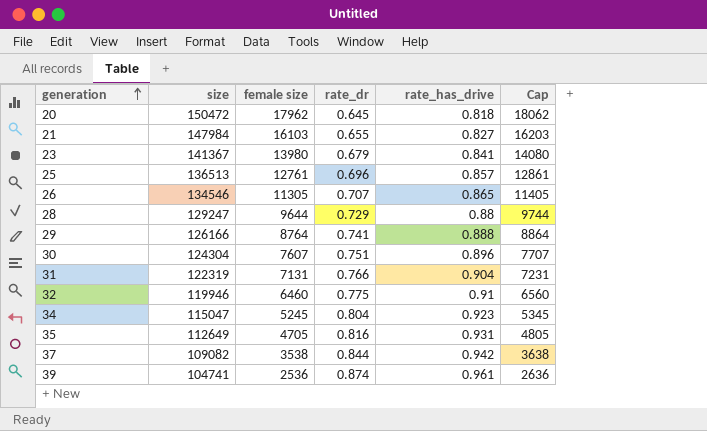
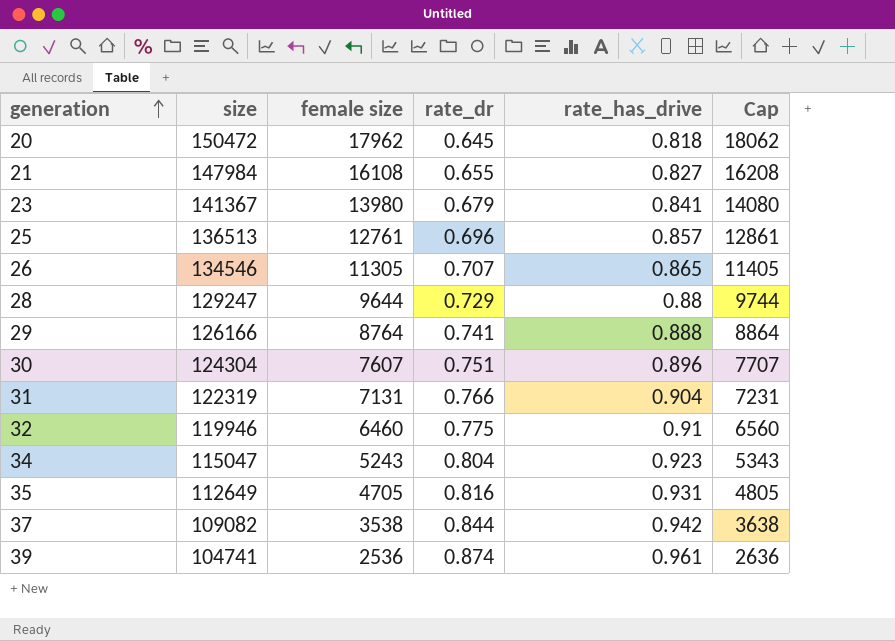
21 | female size: 16103 -> 16108
21 | Cap: 16203 -> 16208
34 | female size: 5245 -> 5243
34 | Cap: 5345 -> 5343

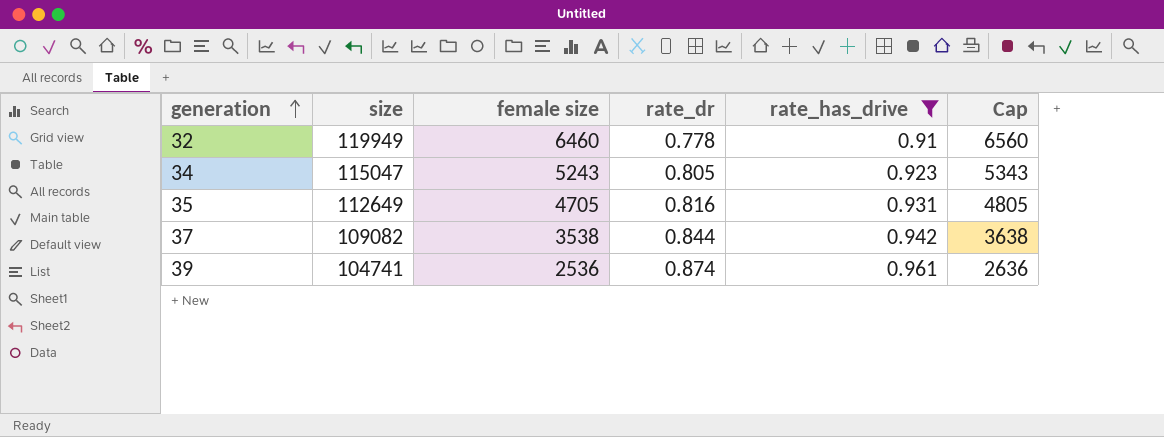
filter: none -> rate_has_drive >= 0.91
32 | size: 119946 -> 119949
32 | rate_dr: 0.775 -> 0.778
34 | rate_dr: 0.804 -> 0.805

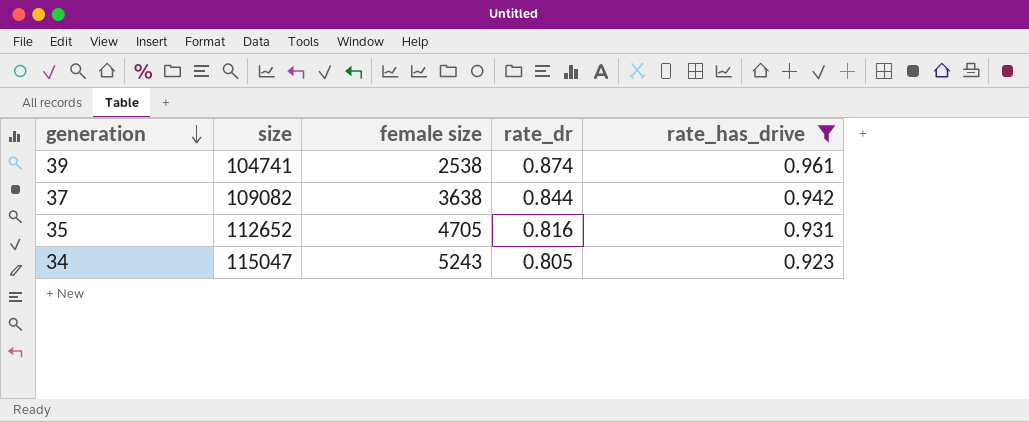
row order: generation ascending -> generation descending
column Cap | formula: [female size] + 100 -> none
row 32: 119949 | 6460 | 0.778 | 0.91 | 6560 -> none
39 | female size: 2536 -> 2538
37 | female size: 3538 -> 3638
35 | size: 112649 -> 112652

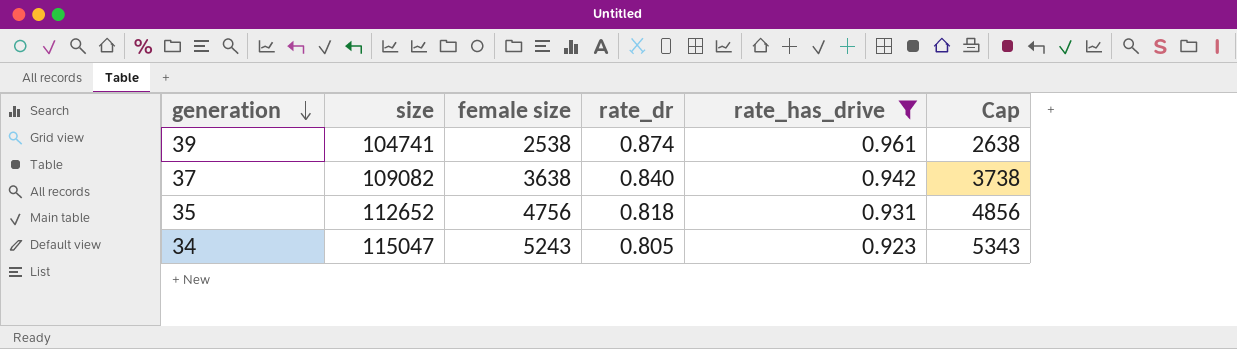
column Cap | formula: none -> [female size] + 100
37 | rate_dr: 0.844 -> 0.840
35 | female size: 4705 -> 4756
35 | rate_dr: 0.816 -> 0.818

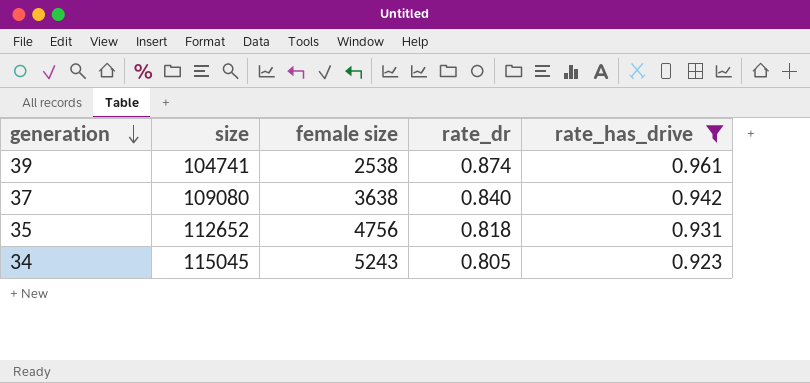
column Cap | formula: [female size] + 100 -> none
37 | size: 109082 -> 109080
34 | size: 115047 -> 115045

